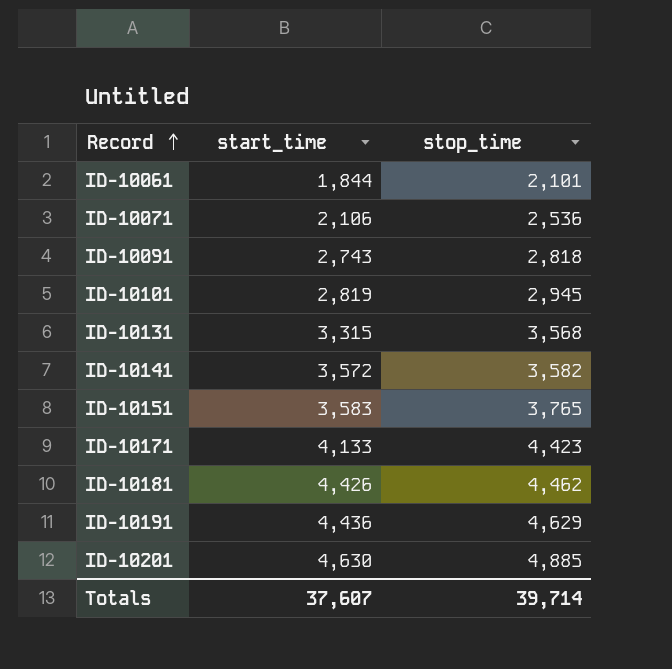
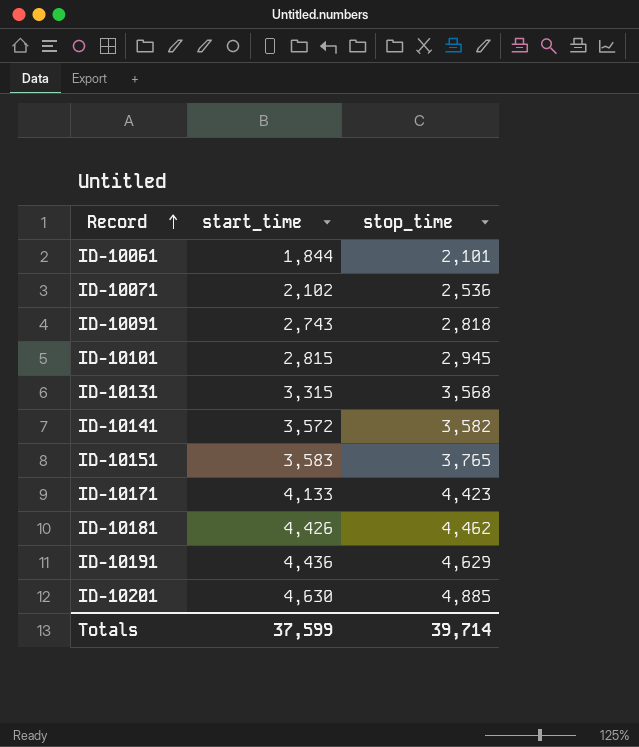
ID-10071 | start_time: 2,106 -> 2,102
ID-10101 | start_time: 2,819 -> 2,815
Totals | start_time: 37,607 -> 37,599

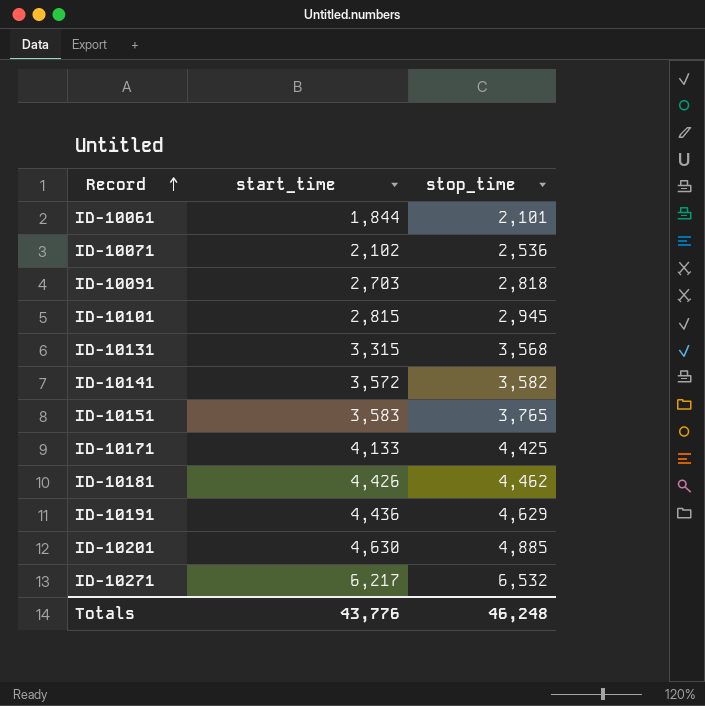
ID-10091 | start_time: 2,743 -> 2,703
ID-10171 | stop_time: 4,423 -> 4,425
row ID-10271: none -> 6,217 | 6,532
Totals | start_time: 37,599 -> 43,776
Totals | stop_time: 39,714 -> 46,248

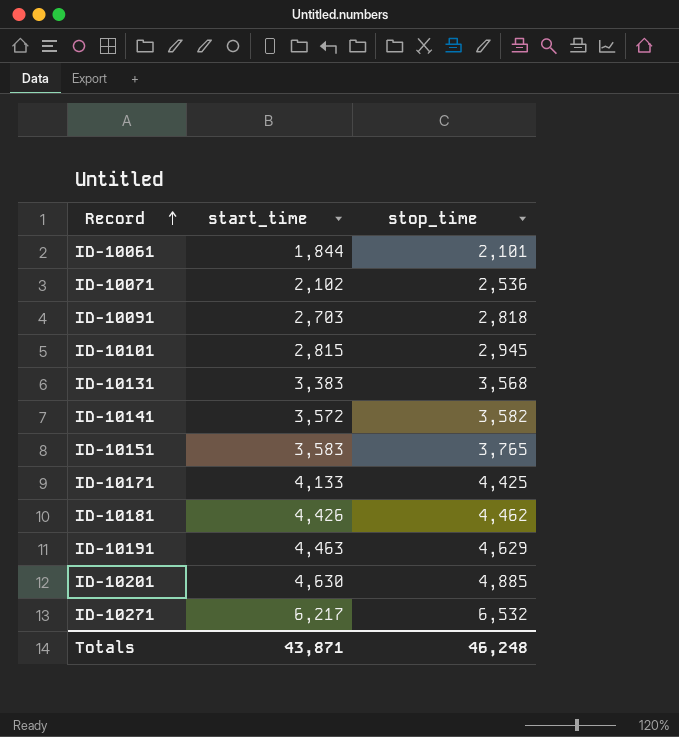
ID-10131 | start_time: 3,315 -> 3,383
ID-10191 | start_time: 4,436 -> 4,463
Totals | start_time: 43,776 -> 43,871

